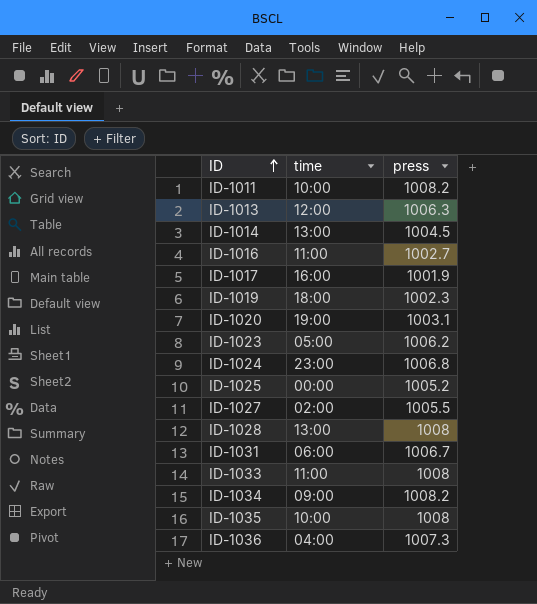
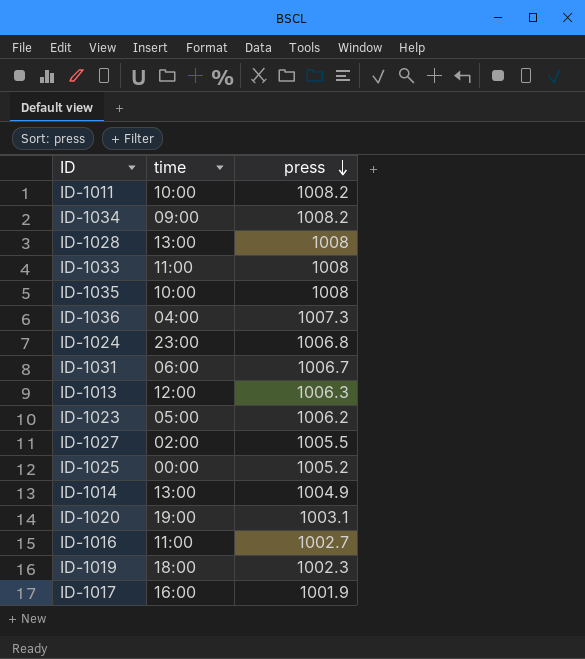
row order: ID ascending -> press descending
ID-1014 | press: 1004.5 -> 1004.9

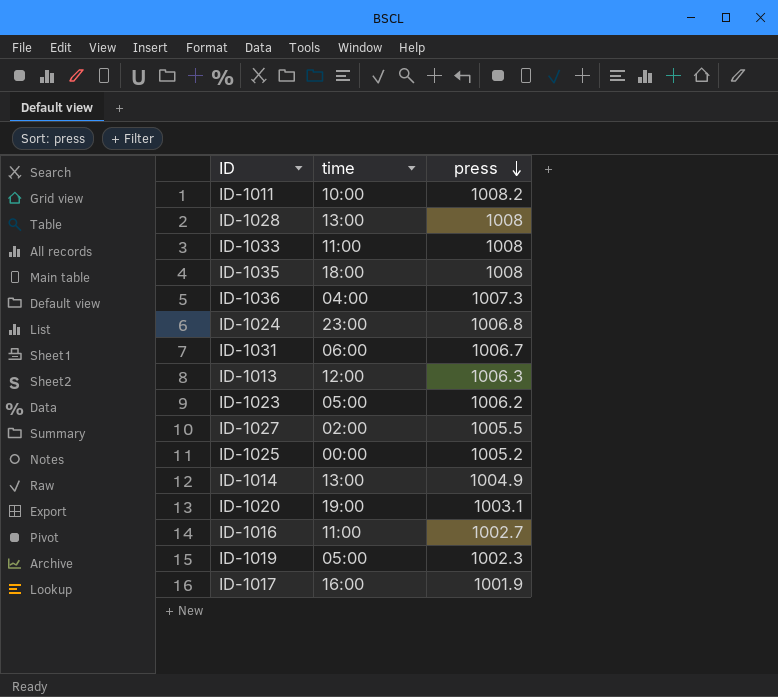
row ID-1034: 09:00 | 1008.2 -> none
ID-1035 | time: 10:00 -> 18:00
ID-1019 | time: 18:00 -> 05:00

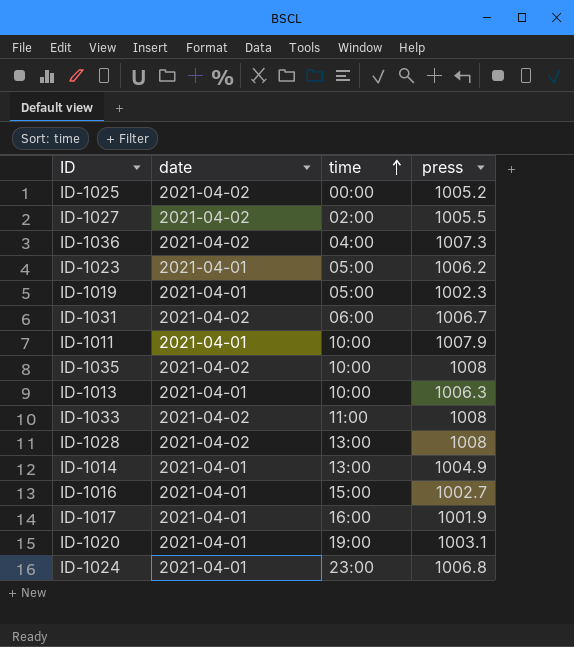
row order: press descending -> time ascending
column date | position: none -> 2
ID-1011 | press: 1008.2 -> 1007.9
ID-1035 | time: 18:00 -> 10:00
ID-1013 | time: 12:00 -> 10:00
ID-1016 | time: 11:00 -> 15:00

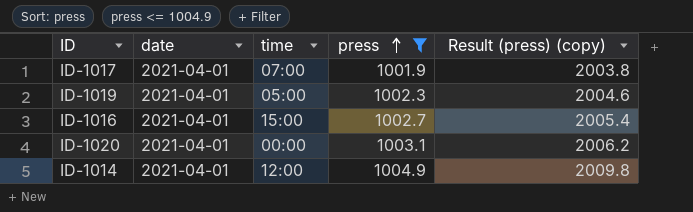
filter: none -> press <= 1004.9
row order: time ascending -> press ascending
column Result (press) (copy) | formula: none -> [press] * 2
ID-1017 | time: 16:00 -> 07:00
ID-1020 | time: 19:00 -> 00:00
ID-1014 | time: 13:00 -> 12:00

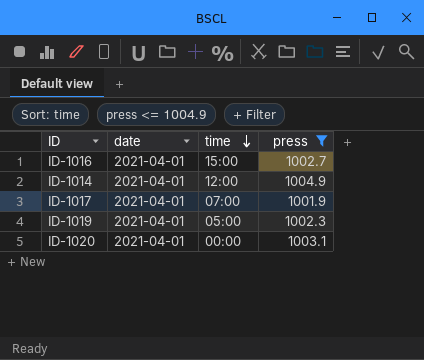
row order: press ascending -> time descending
column Result (press) (copy) | formula: [press] * 2 -> none

